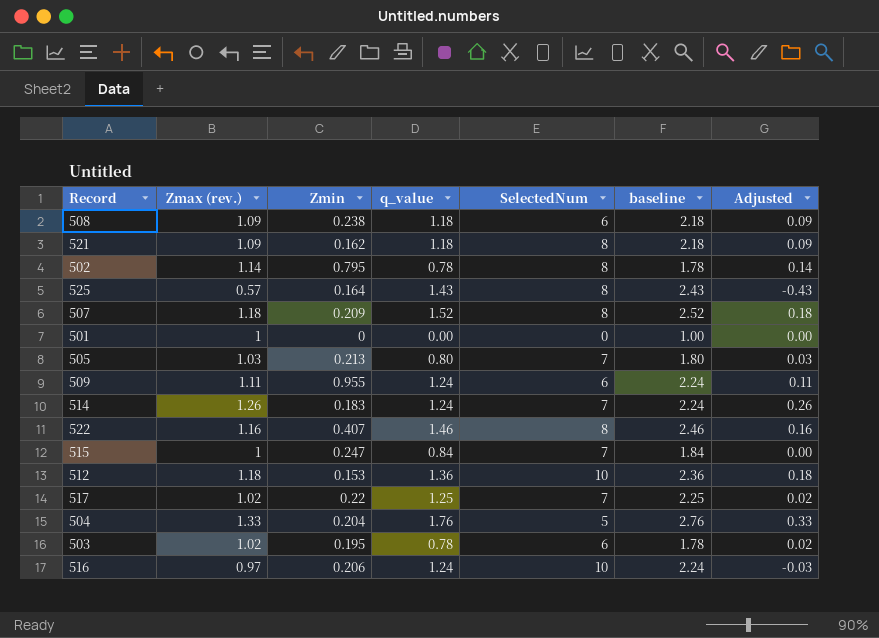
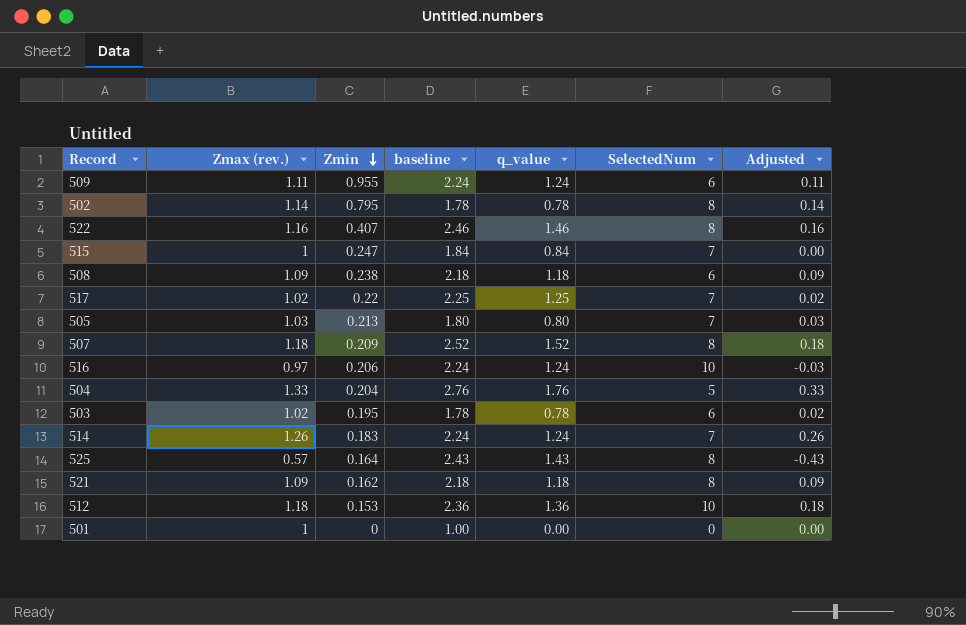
row order: none -> Zmin descending
column baseline | position: 6 -> 4

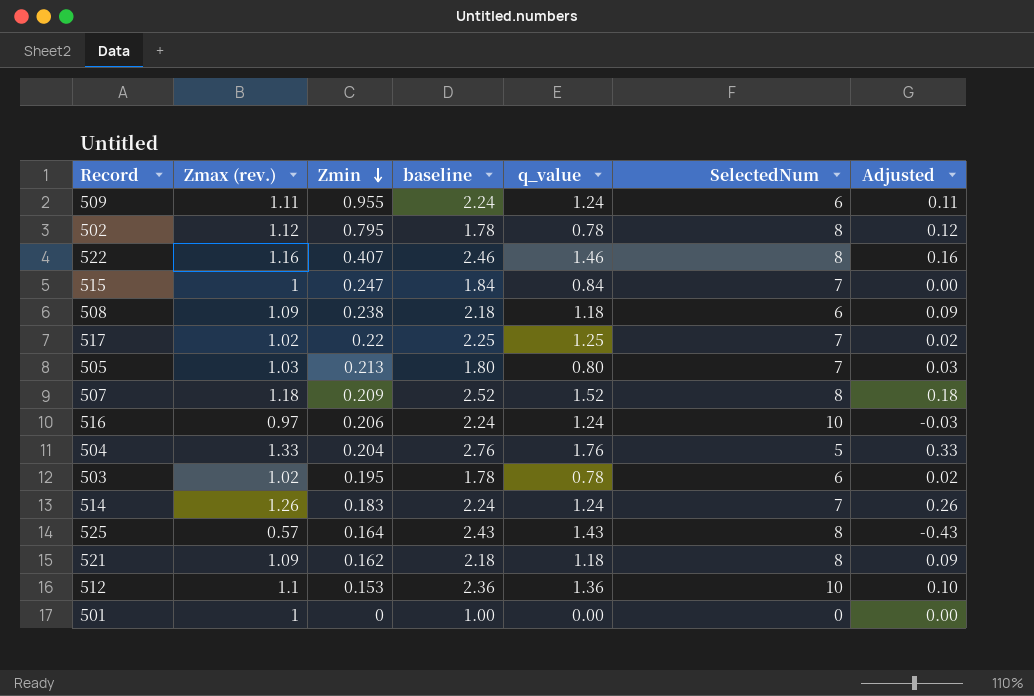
502 | Zmax (rev.): 1.14 -> 1.12
502 | Adjusted: 0.14 -> 0.12
512 | Zmax (rev.): 1.18 -> 1.1
512 | Adjusted: 0.18 -> 0.10

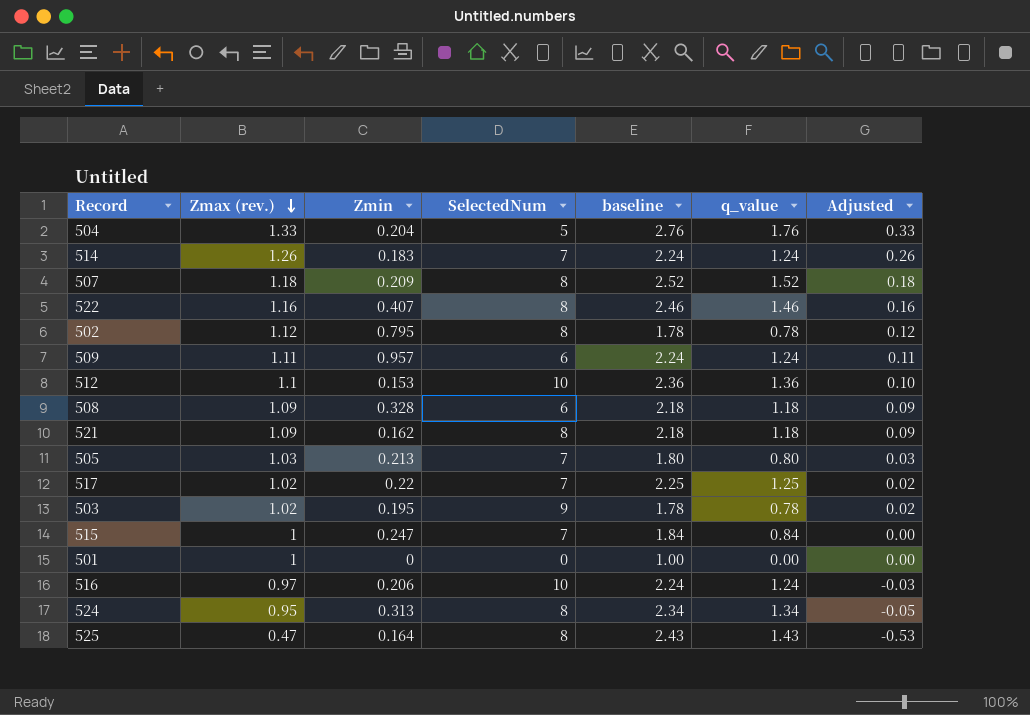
row order: Zmin descending -> Zmax (rev.) descending
column SelectedNum | position: 6 -> 4
509 | Zmin: 0.955 -> 0.957
508 | Zmin: 0.238 -> 0.328
503 | SelectedNum: 6 -> 9
row 524: none -> 0.95 | 0.313 | 8 | 2.34 | 1.34 | -0.05
525 | Zmax (rev.): 0.57 -> 0.47
525 | Adjusted: -0.43 -> -0.53

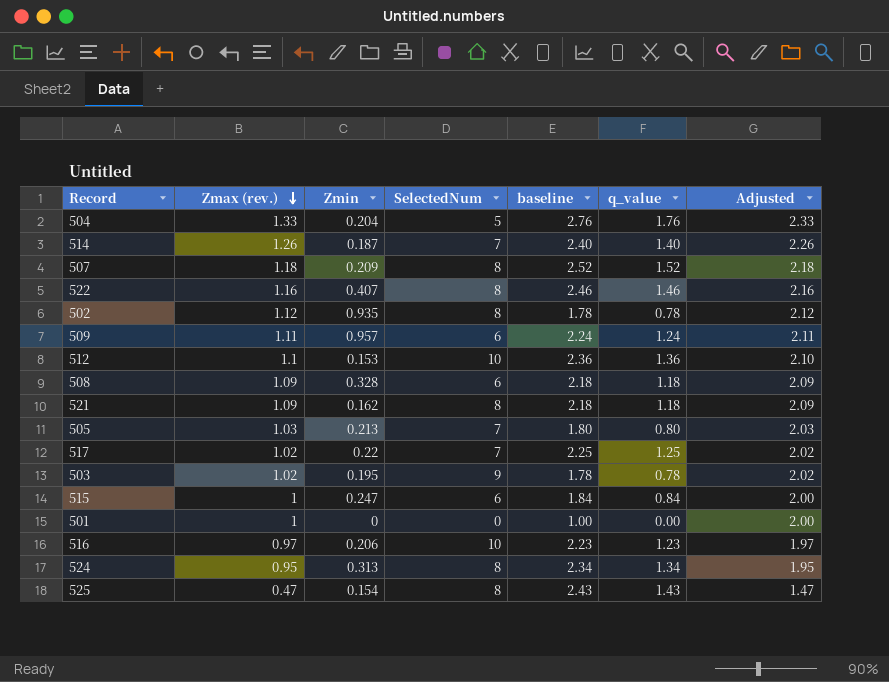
column Adjusted | formula: [Zmax (rev.)] - 1 -> [Zmax (rev.)] + 1
514 | Zmin: 0.183 -> 0.187
514 | baseline: 2.24 -> 2.40
514 | q_value: 1.24 -> 1.40
502 | Zmin: 0.795 -> 0.935
515 | SelectedNum: 7 -> 6
516 | baseline: 2.24 -> 2.23
516 | q_value: 1.24 -> 1.23
525 | Zmin: 0.164 -> 0.154

